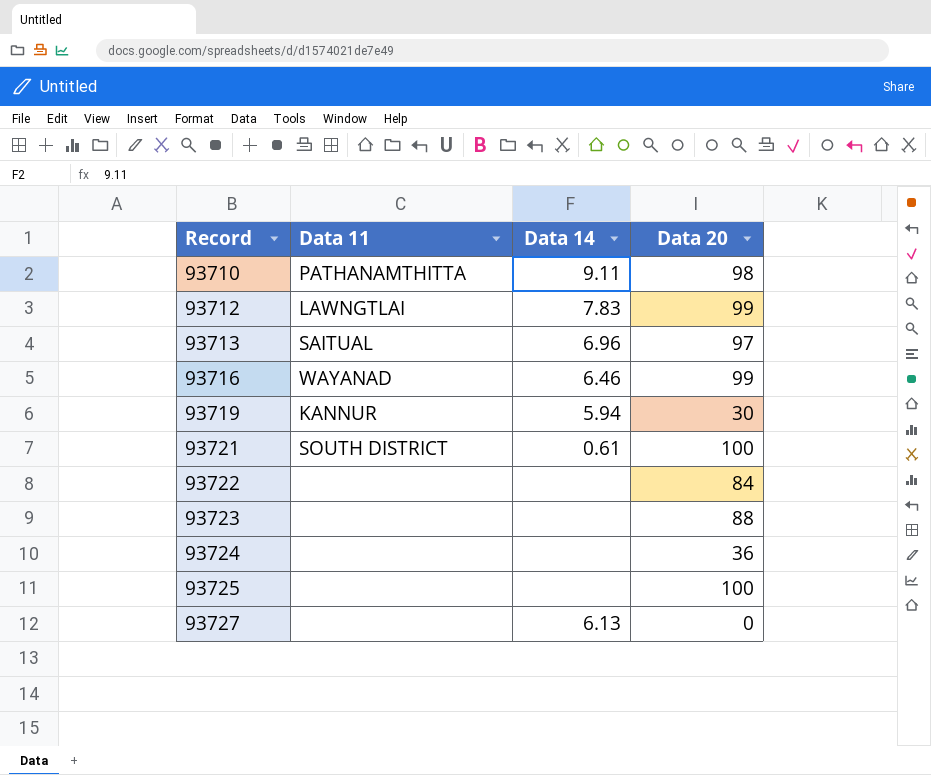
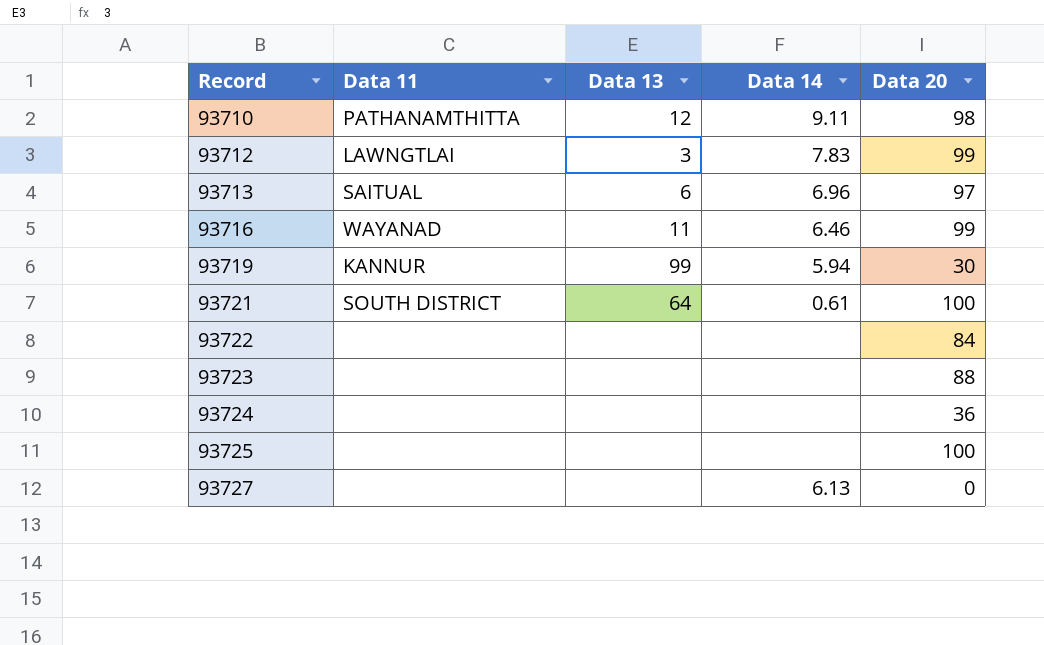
column Data 13 | position: none -> 3

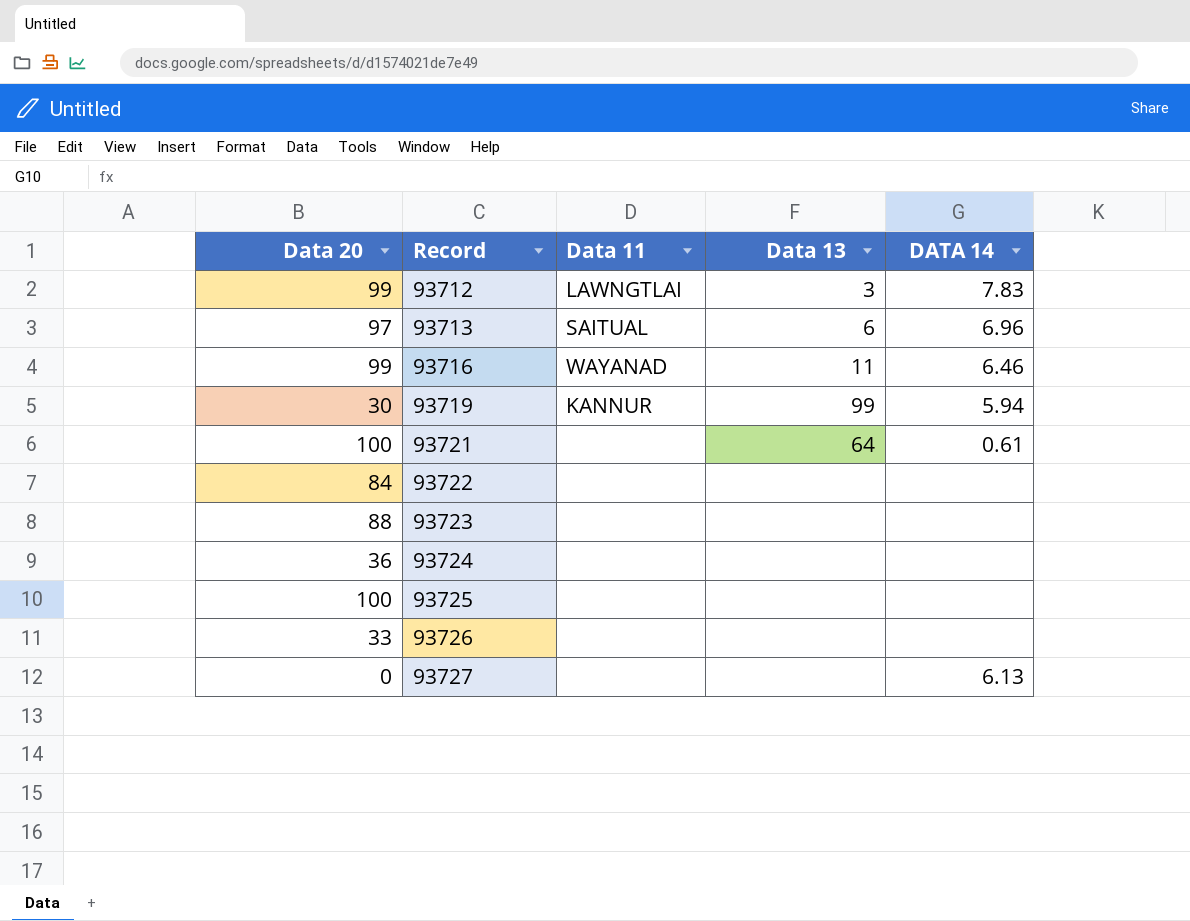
column Data 20 | position: 5 -> 1
column name: Data 14 -> DATA 14
row 93710: PATHANAMTHITTA | 12 | 9.11 | 98 -> none
93721 | Data 11: SOUTH DISTRICT -> none
row 93726: none -> 33 | none | none | none

